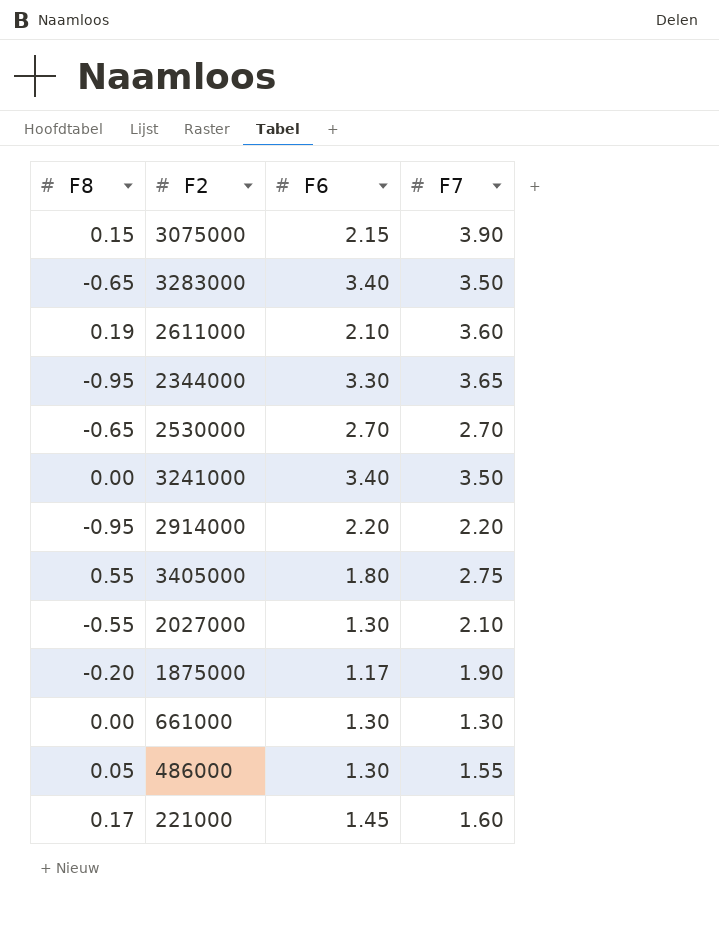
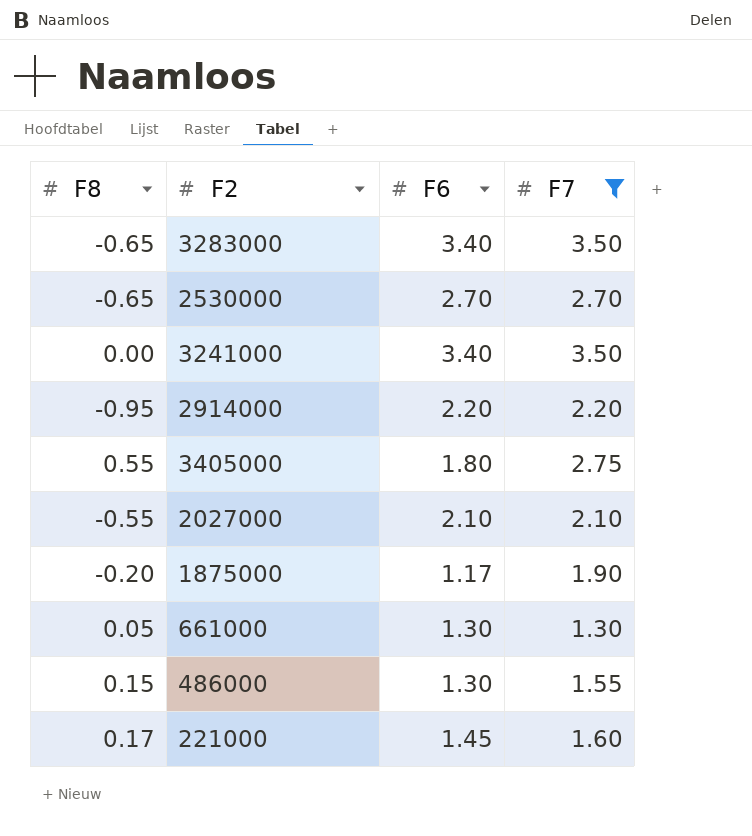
filter: none -> F7 <= 3.50
2027000 | F6: 1.30 -> 2.10
661000 | F8: 0.00 -> 0.05
486000 | F8: 0.05 -> 0.15

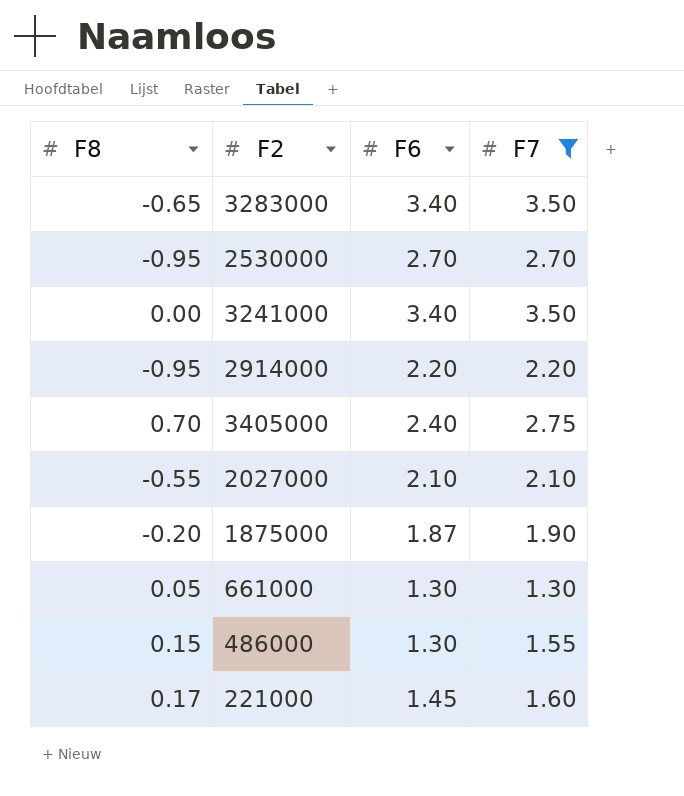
2530000 | F8: -0.65 -> -0.95
3405000 | F8: 0.55 -> 0.70
3405000 | F6: 1.80 -> 2.40
1875000 | F6: 1.17 -> 1.87

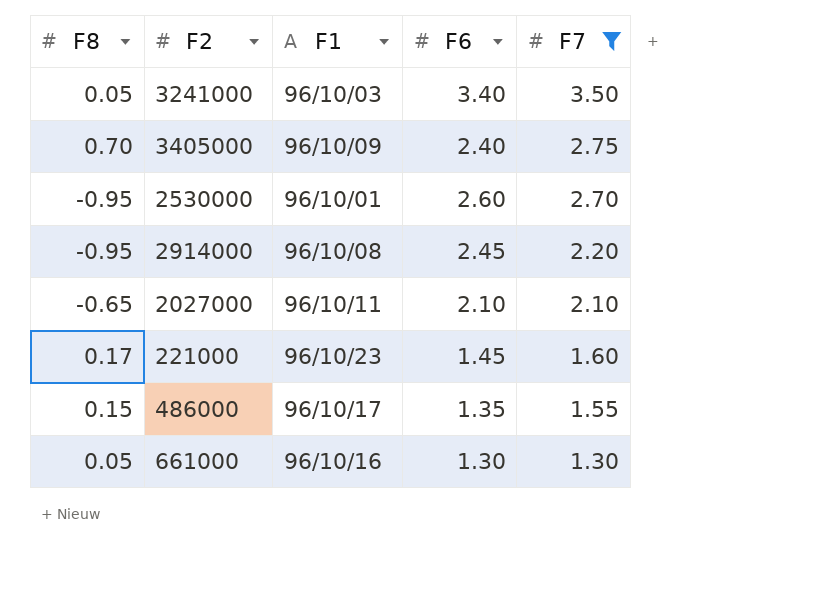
row order: none -> F7 descending
column F1 | position: none -> 3
row 3283000: -0.65 | 3.40 | 3.50 -> none
row 1875000: -0.20 | 1.87 | 1.90 -> none
3241000 | F8: 0.00 -> 0.05
2530000 | F6: 2.70 -> 2.60
2914000 | F6: 2.20 -> 2.45
2027000 | F8: -0.55 -> -0.65
486000 | F6: 1.30 -> 1.35

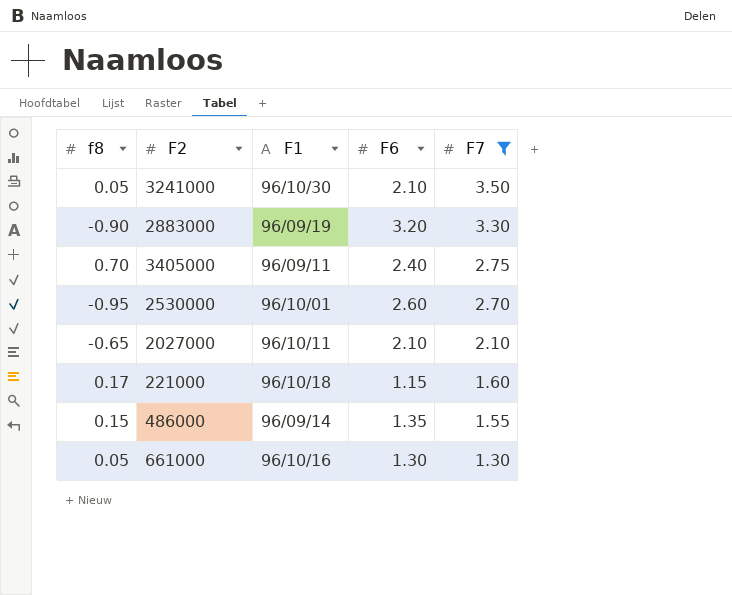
column name: F8 -> f8
row 2914000: -0.95 | 96/10/08 | 2.45 | 2.20 -> none
3241000 | F1: 96/10/03 -> 96/10/30
3241000 | F6: 3.40 -> 2.10
row 2883000: none -> -0.90 | 96/09/19 | 3.20 | 3.30
3405000 | F1: 96/10/09 -> 96/09/11
221000 | F1: 96/10/23 -> 96/10/18
221000 | F6: 1.45 -> 1.15
486000 | F1: 96/10/17 -> 96/09/14

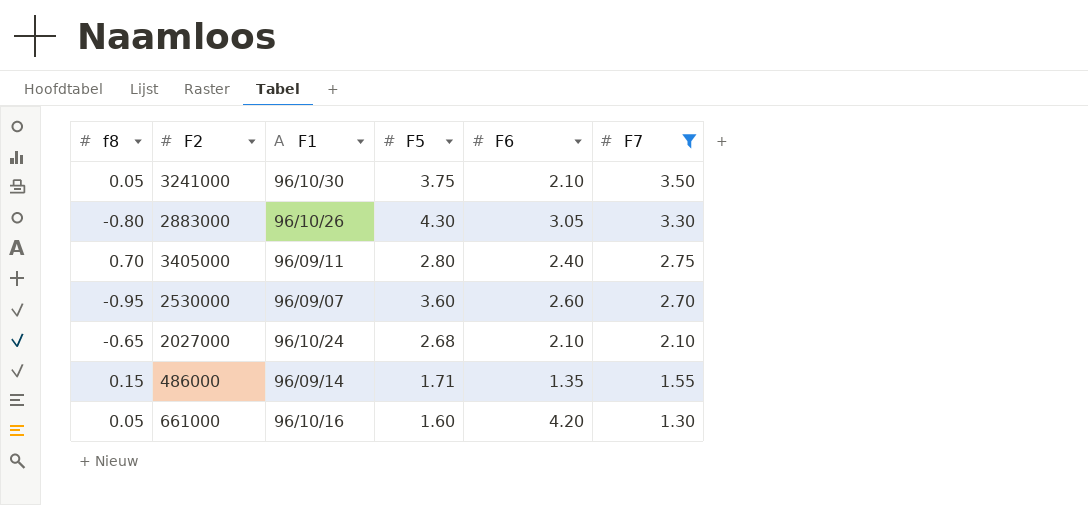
column F5 | position: none -> 4
row 221000: 0.17 | 96/10/18 | 1.15 | 1.60 -> none
2883000 | f8: -0.90 -> -0.80
2883000 | F1: 96/09/19 -> 96/10/26
2883000 | F6: 3.20 -> 3.05
2530000 | F1: 96/10/01 -> 96/09/07
2027000 | F1: 96/10/11 -> 96/10/24
661000 | F6: 1.30 -> 4.20

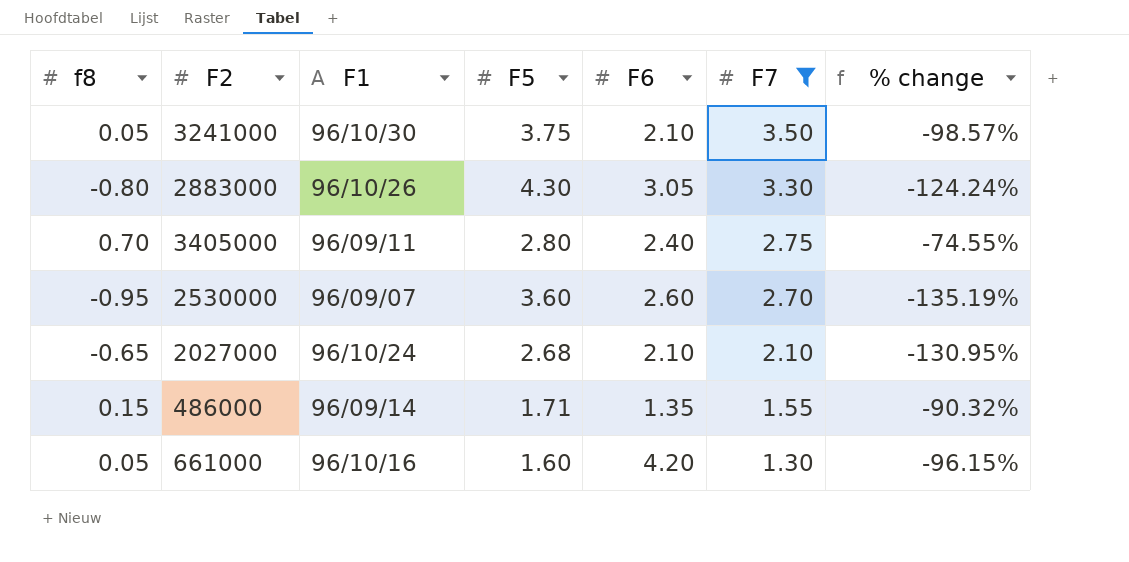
column % change | formula: none -> ([f8] - [F7]) / [F7]

